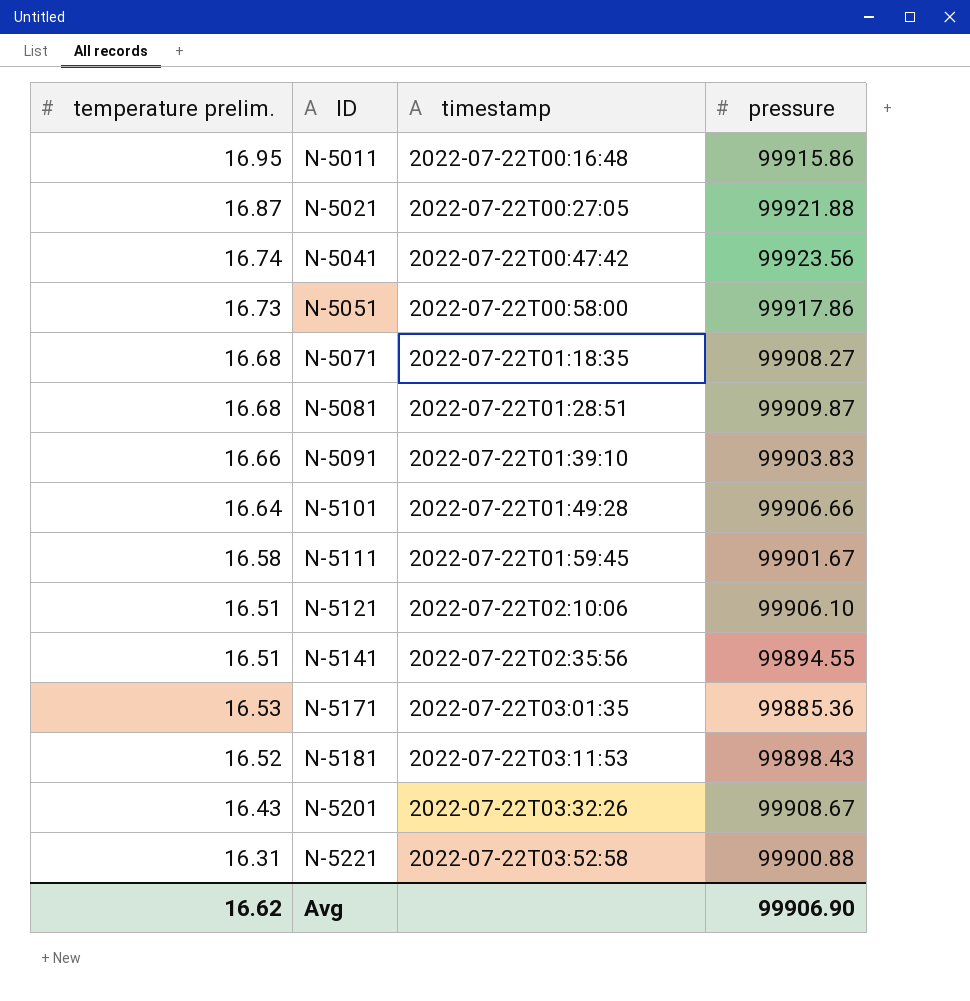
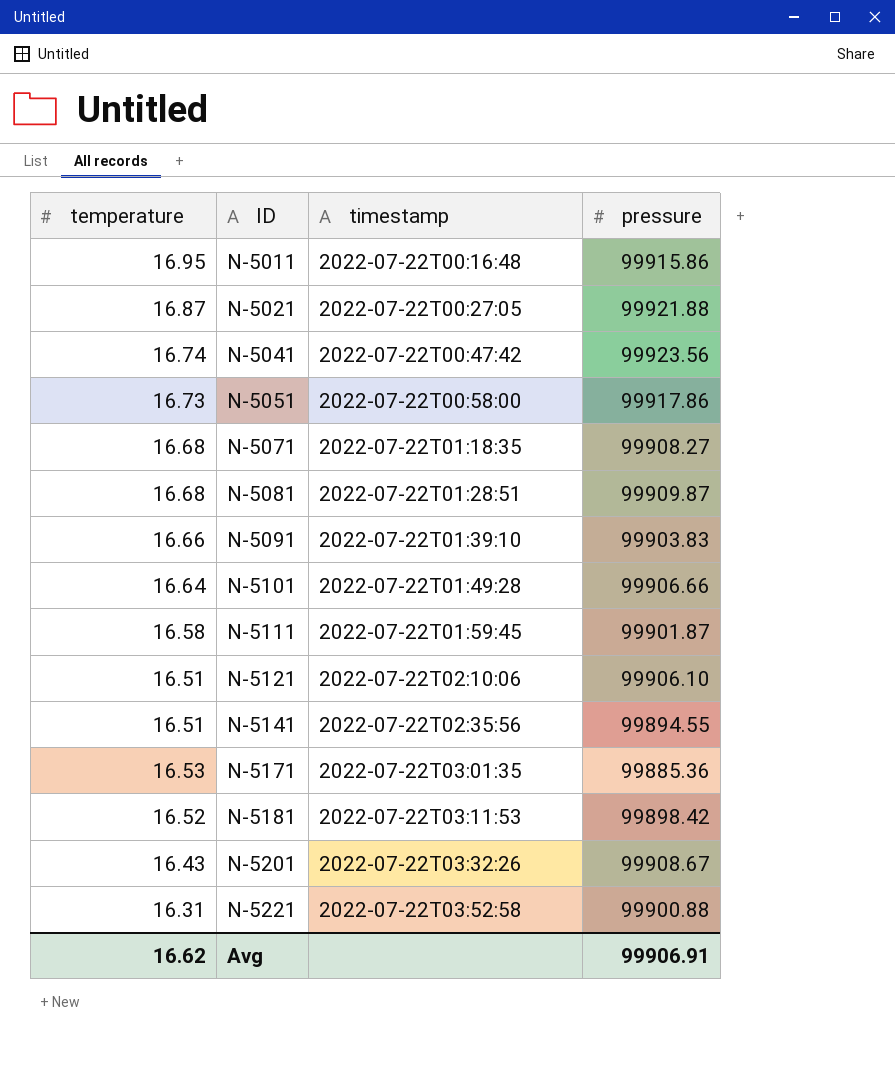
column name: temperature prelim. -> temperature
N-5111 | pressure: 99901.67 -> 99901.87
N-5181 | pressure: 99898.43 -> 99898.42
Avg | pressure: 99906.90 -> 99906.91

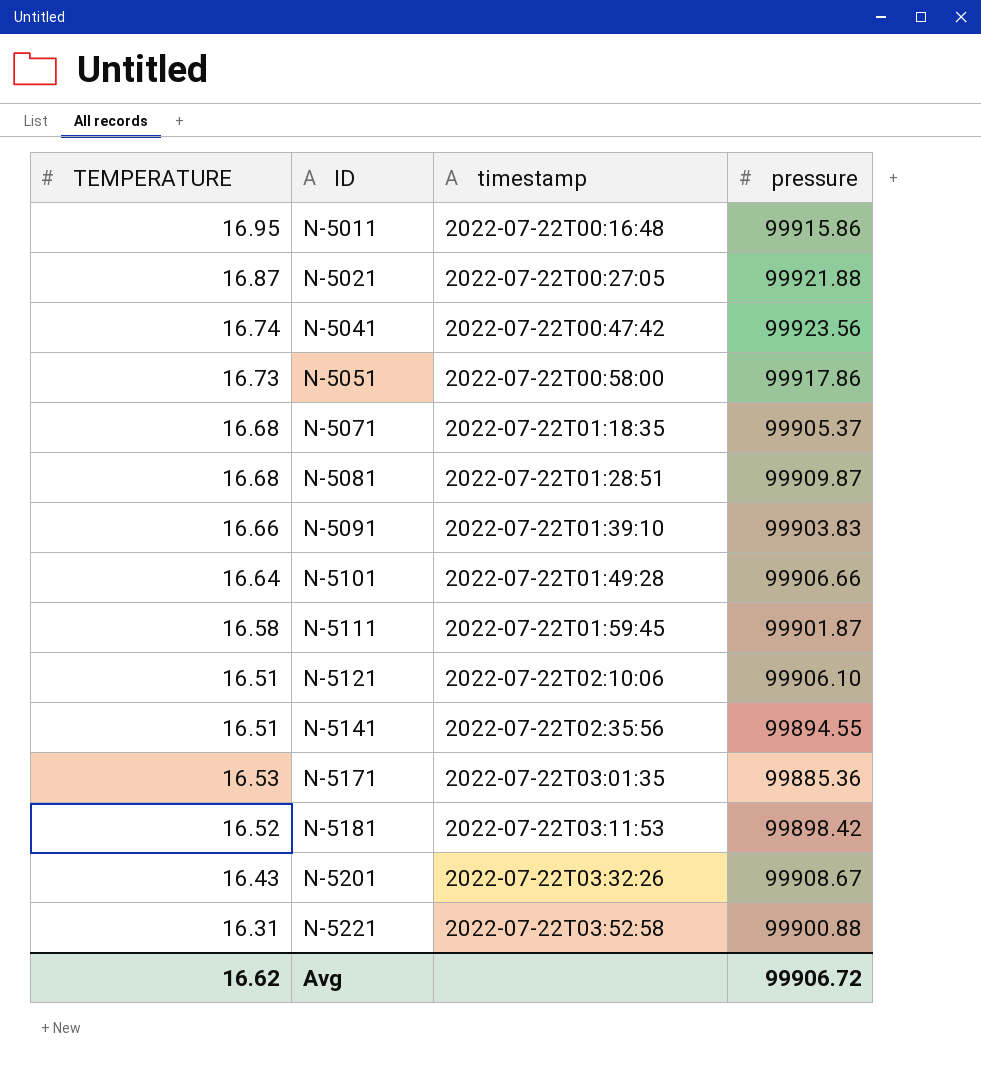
column name: temperature -> TEMPERATURE
N-5071 | pressure: 99908.27 -> 99905.37
Avg | pressure: 99906.91 -> 99906.72

